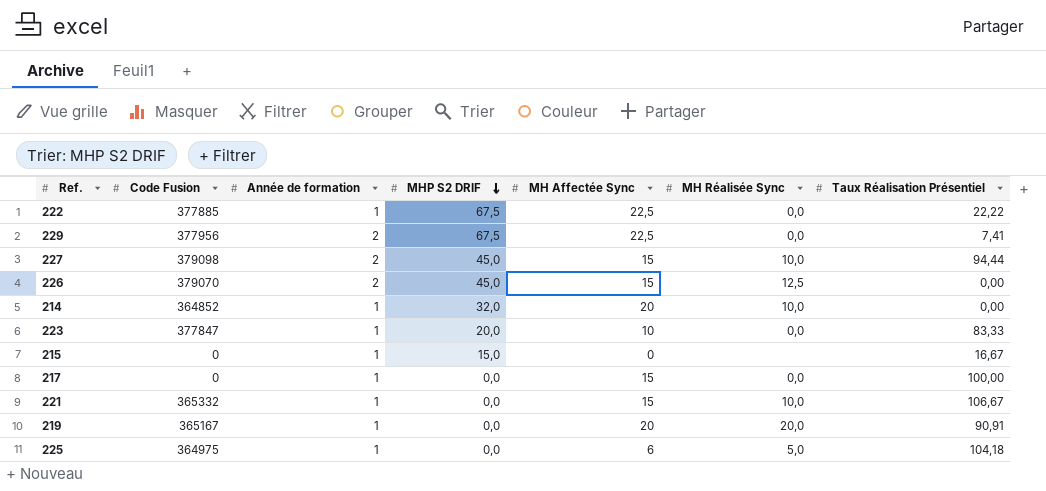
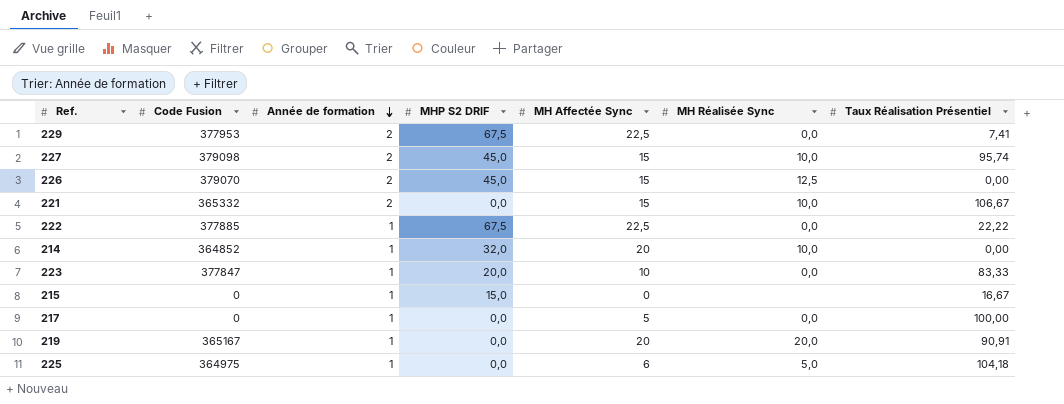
row order: MHP S2 DRIF descending -> Année de formation descending
229 | Code Fusion: 377956 -> 377953
227 | Taux Réalisation Présentiel: 94,44 -> 95,74
221 | Année de formation: 1 -> 2
217 | MH Affectée Sync: 15 -> 5

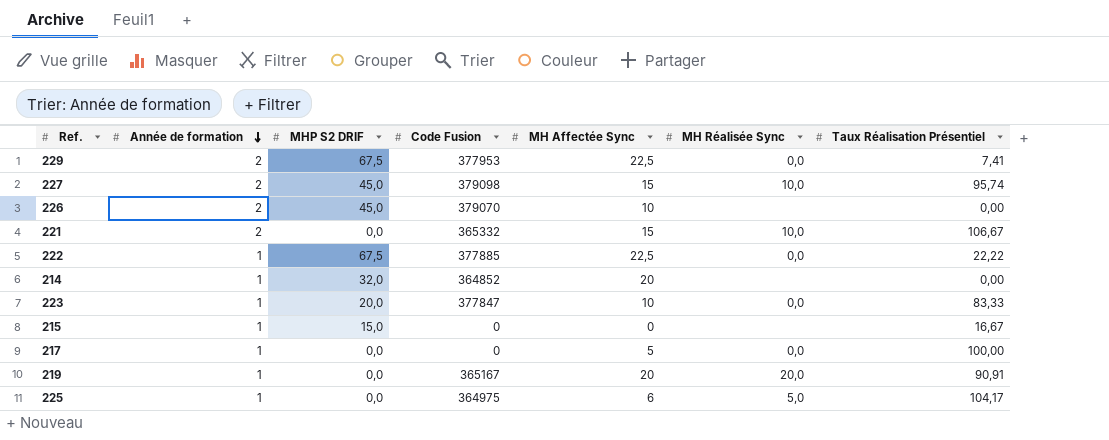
column Code Fusion | position: 2 -> 4
226 | MH Affectée Sync: 15 -> 10
226 | MH Réalisée Sync: 12,5 -> none
214 | MH Réalisée Sync: 10,0 -> none
225 | Taux Réalisation Présentiel: 104,18 -> 104,17

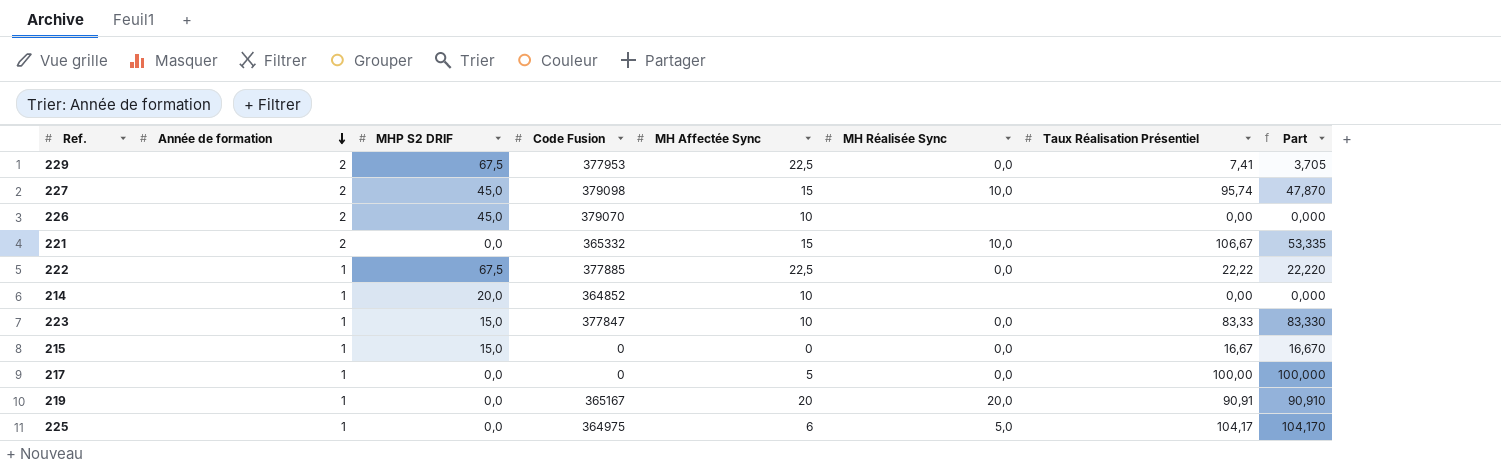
column Part | formula: none -> [Taux Réalisation Présentiel] / [Année de formation]
214 | MHP S2 DRIF: 32,0 -> 20,0
214 | MH Affectée Sync: 20 -> 10
223 | MHP S2 DRIF: 20,0 -> 15,0
215 | MH Réalisée Sync: none -> 0,0

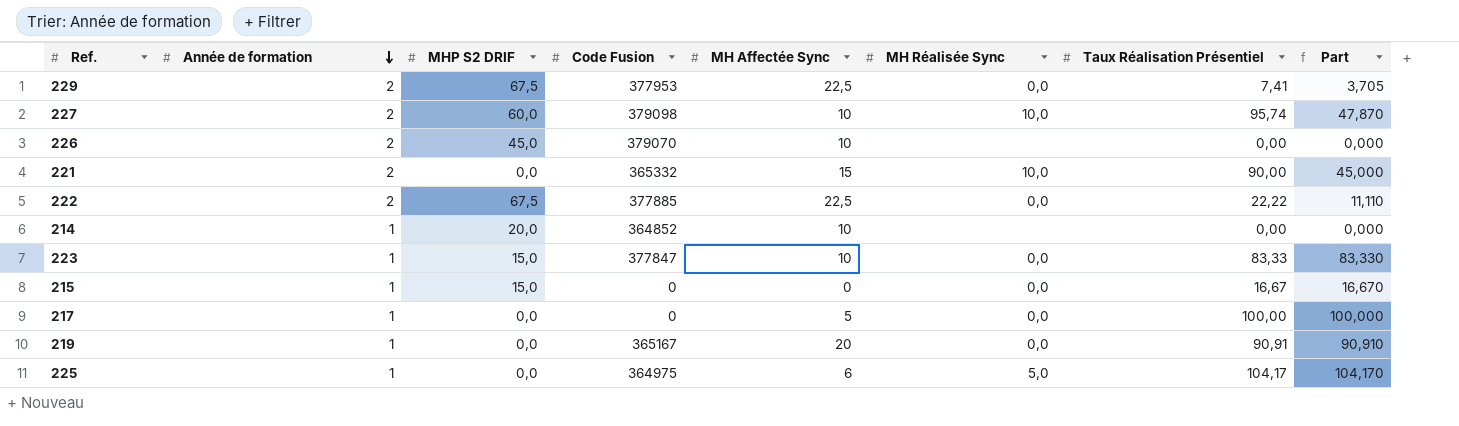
227 | MHP S2 DRIF: 45,0 -> 60,0
227 | MH Affectée Sync: 15 -> 10
221 | Taux Réalisation Présentiel: 106,67 -> 90,00
221 | Part: 53,335 -> 45,000
222 | Année de formation: 1 -> 2
222 | Part: 22,220 -> 11,110
219 | MH Réalisée Sync: 20,0 -> 0,0

